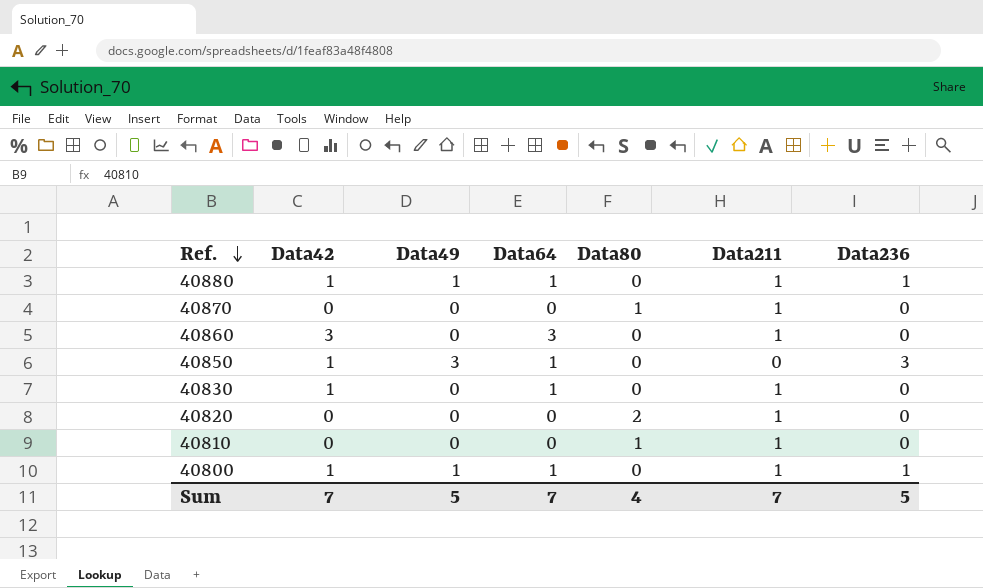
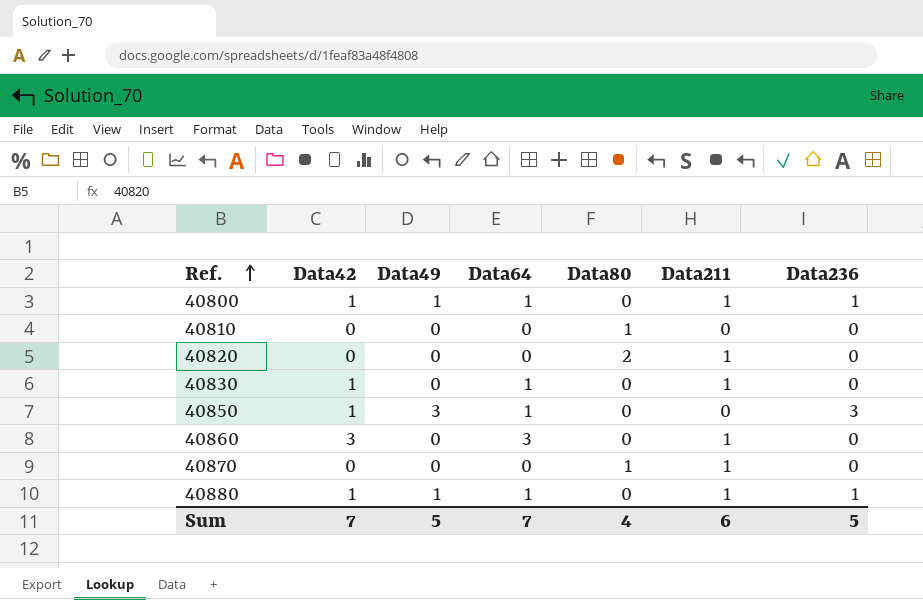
row order: Ref. descending -> Ref. ascending
40810 | Data211: 1 -> 0
Sum | Data211: 7 -> 6

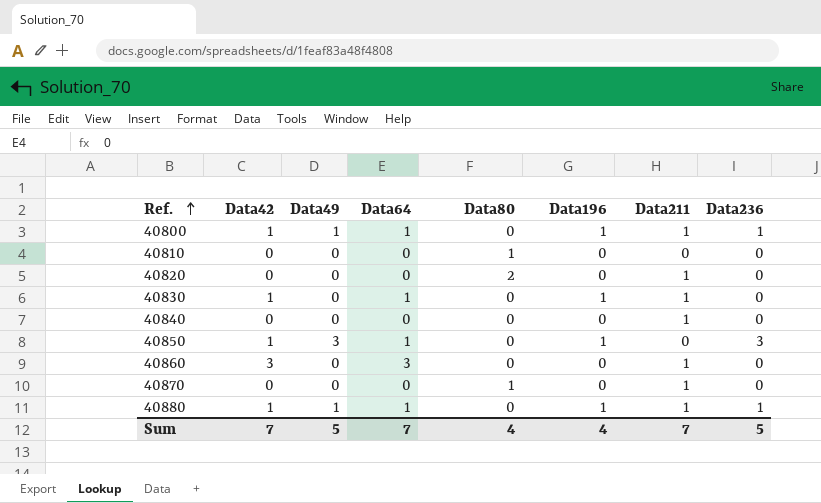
column Data196 | position: none -> 6
row 40840: none -> 0 | 0 | 0 | 0 | 0 | 1 | 0
Sum | Data211: 6 -> 7

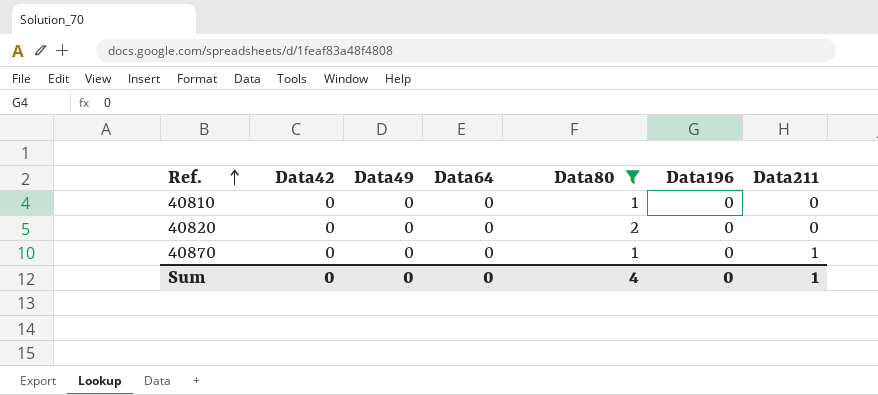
filter: none -> Data80 != 0
column Data236 | position: 8 -> none
40820 | Data211: 1 -> 0
Sum | Data42: 7 -> 0
Sum | Data49: 5 -> 0
Sum | Data64: 7 -> 0
Sum | Data196: 4 -> 0
Sum | Data211: 7 -> 1

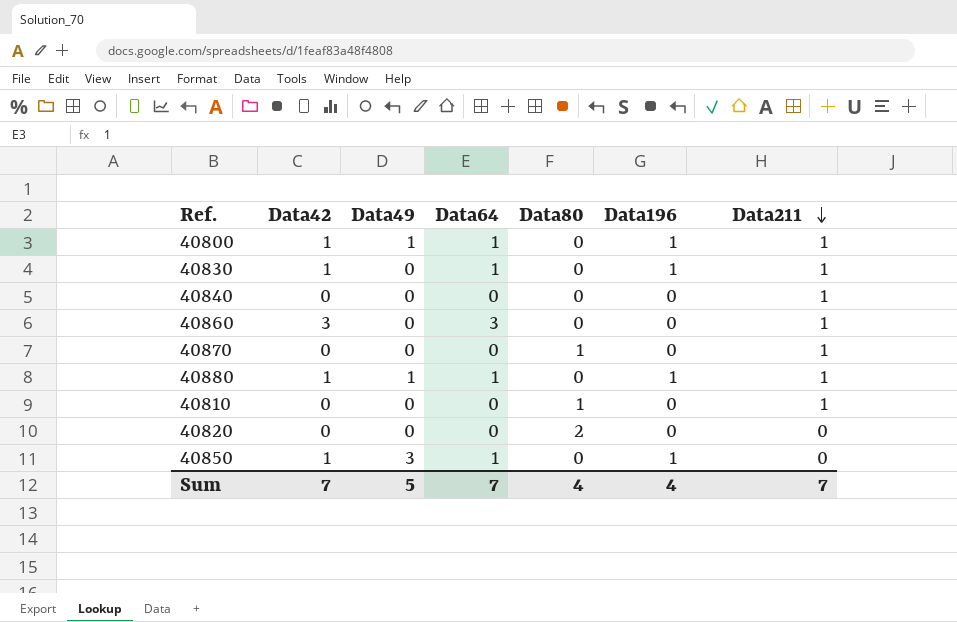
filter: Data80 != 0 -> none
row order: Ref. ascending -> Data211 descending
40810 | Data211: 0 -> 1
Sum | Data42: 0 -> 7
Sum | Data49: 0 -> 5
Sum | Data64: 0 -> 7
Sum | Data196: 0 -> 4
Sum | Data211: 1 -> 7

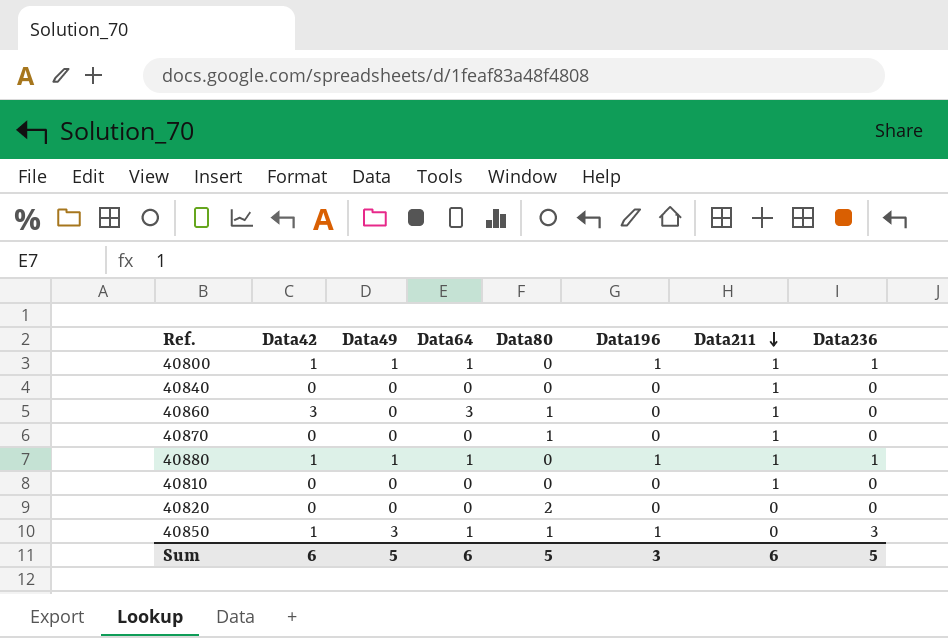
column Data236 | position: none -> 8
row 40830: 1 | 0 | 1 | 0 | 1 | 1 -> none
40860 | Data80: 0 -> 1
40810 | Data80: 1 -> 0
40850 | Data80: 0 -> 1
Sum | Data42: 7 -> 6
Sum | Data64: 7 -> 6
Sum | Data80: 4 -> 5
Sum | Data196: 4 -> 3
Sum | Data211: 7 -> 6

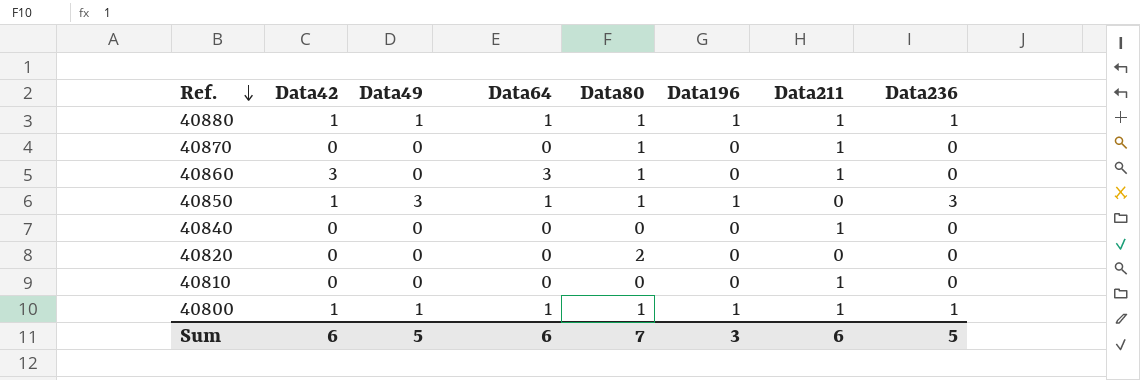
row order: Data211 descending -> Ref. descending
40880 | Data80: 0 -> 1
40800 | Data80: 0 -> 1
Sum | Data80: 5 -> 7

